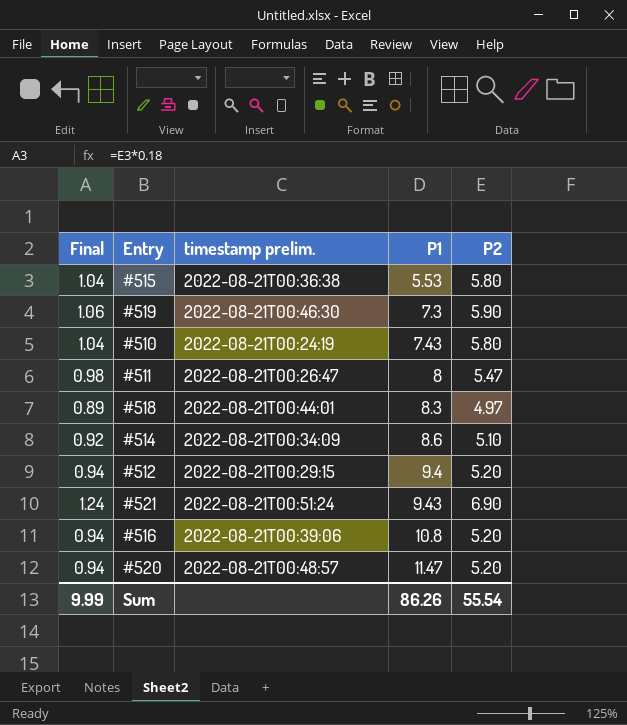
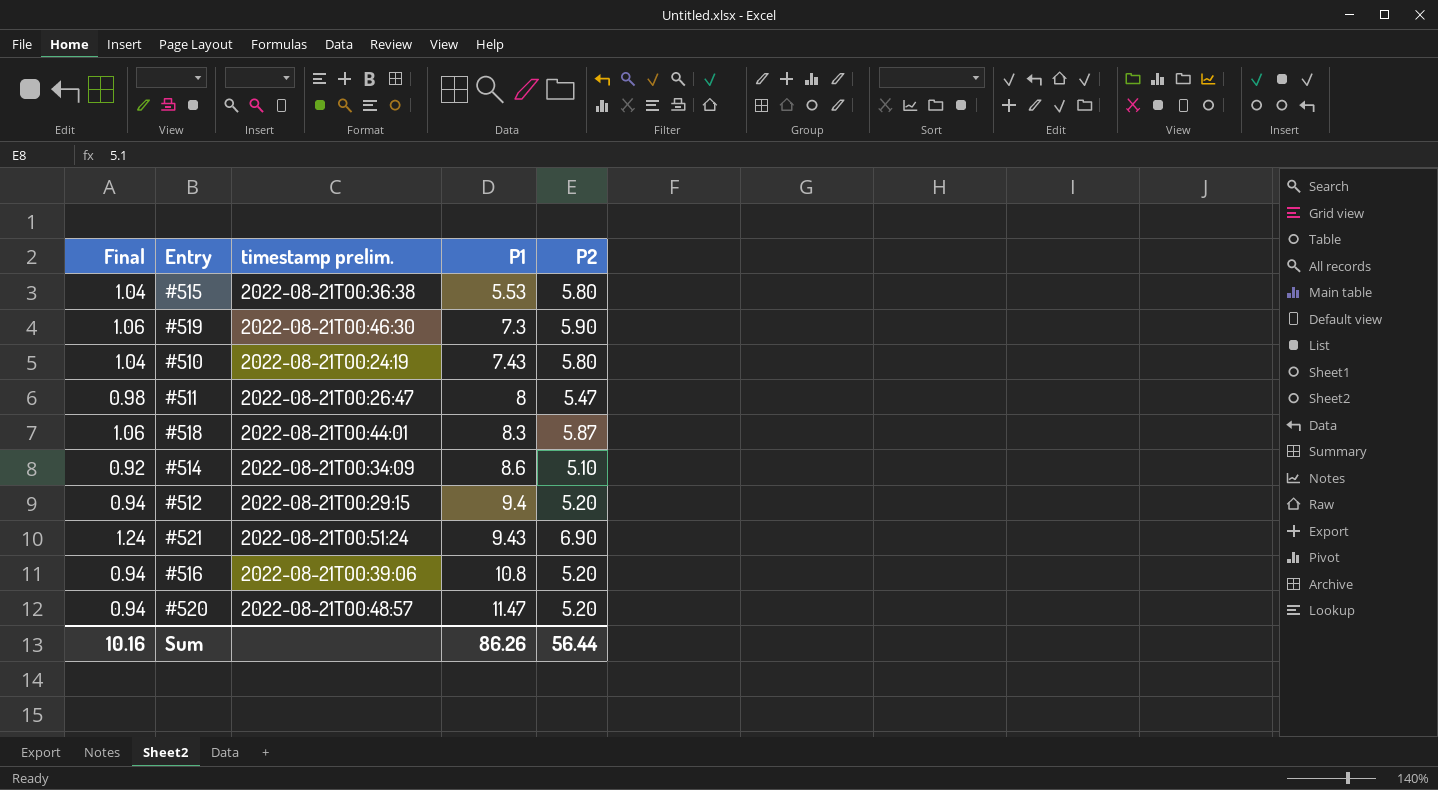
#518 | Final: 0.89 -> 1.06
#518 | P2: 4.97 -> 5.87
Sum | Final: 9.99 -> 10.16
Sum | P2: 55.54 -> 56.44

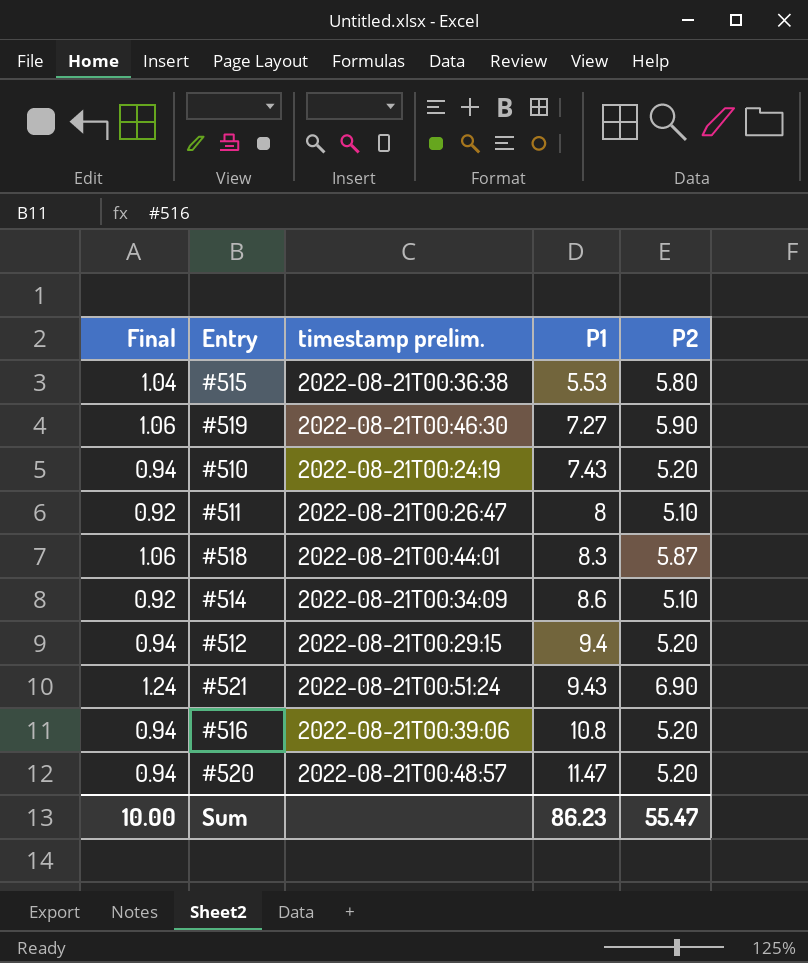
#519 | P1: 7.3 -> 7.27
#510 | Final: 1.04 -> 0.94
#510 | P2: 5.80 -> 5.20
#511 | Final: 0.98 -> 0.92
#511 | P2: 5.47 -> 5.10
Sum | Final: 10.16 -> 10.00
Sum | P1: 86.26 -> 86.23
Sum | P2: 56.44 -> 55.47

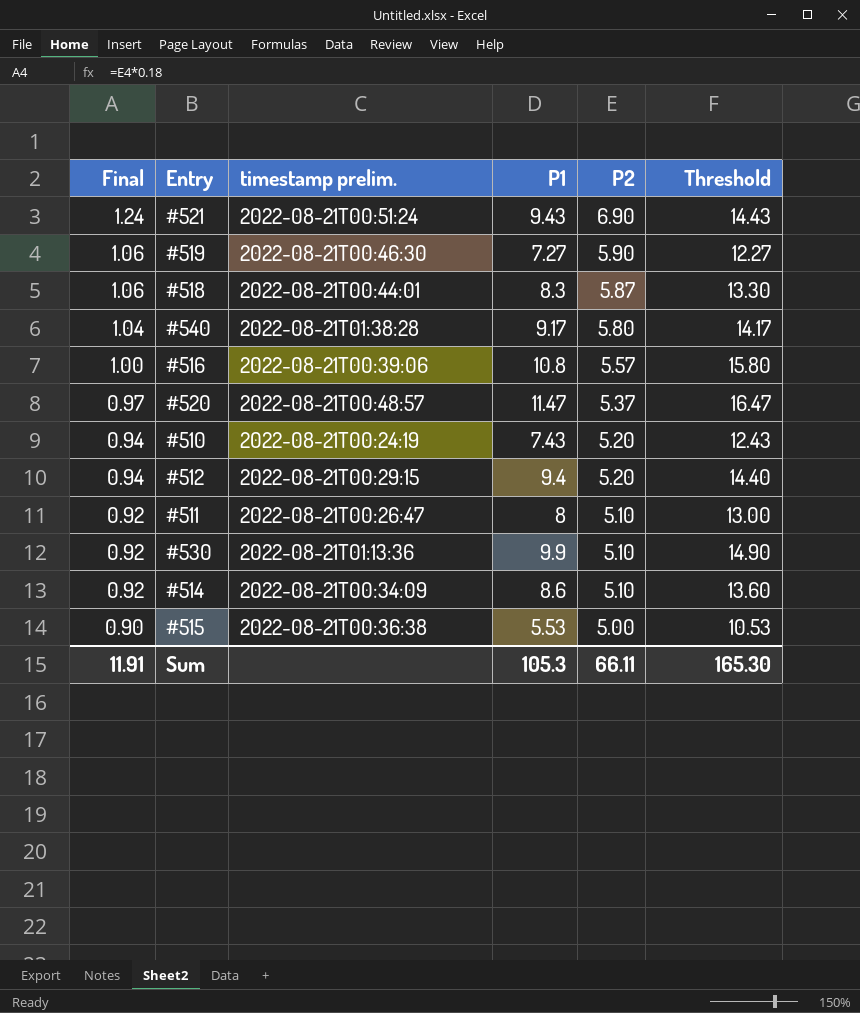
row order: P1 ascending -> Final descending
column Threshold | formula: none -> [P1] + 5
row #540: none -> 1.04 | 2022-08-21T01:38:28 | 9.17 | 5.80 | 14.17
#516 | Final: 0.94 -> 1.00
#516 | P2: 5.20 -> 5.57
#520 | Final: 0.94 -> 0.97
#520 | P2: 5.20 -> 5.37
row #530: none -> 0.92 | 2022-08-21T01:13:36 | 9.9 | 5.10 | 14.90
#515 | Final: 1.04 -> 0.90
#515 | P2: 5.80 -> 5.00
Sum | Final: 10.00 -> 11.91
Sum | P1: 86.23 -> 105.3
Sum | P2: 55.47 -> 66.11

